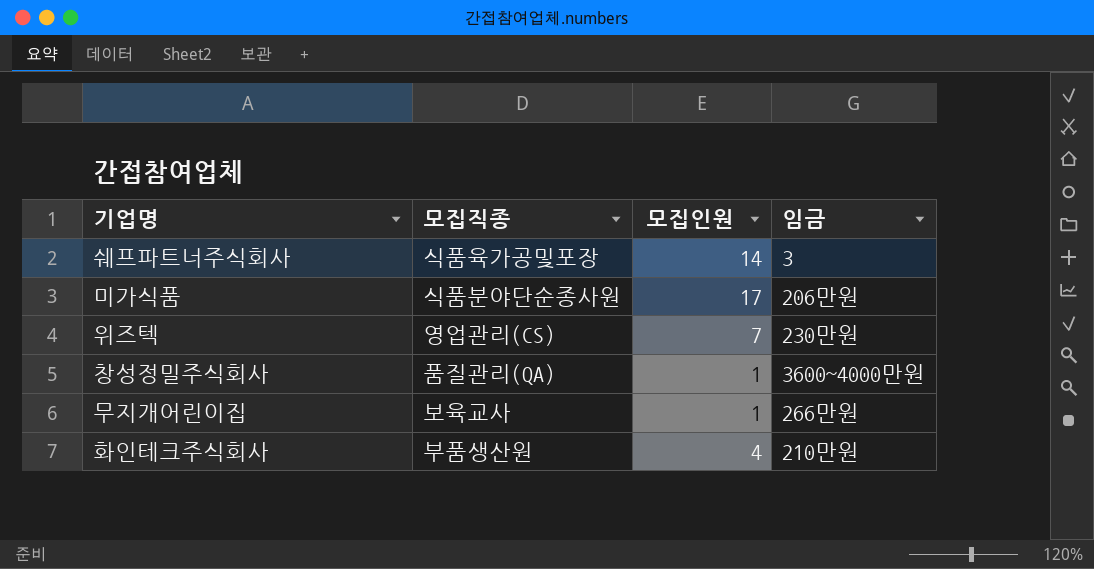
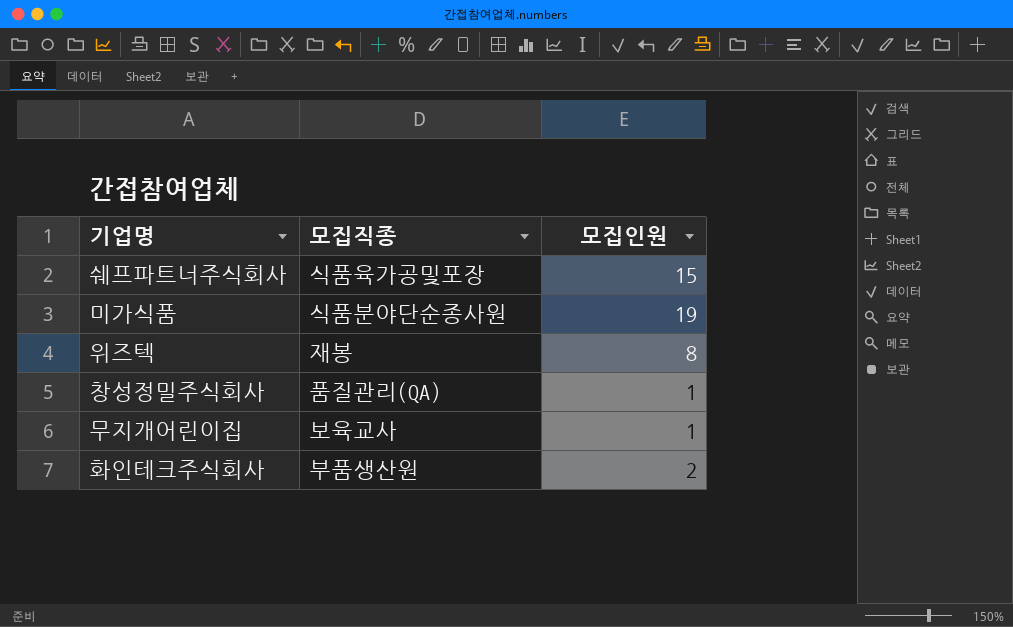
column 임금 | position: 4 -> none
쉐프파트너주식회사 | 모집인원: 14 -> 15
미가식품 | 모집인원: 17 -> 19
위즈텍 | 모집직종: 영업관리(CS) -> 재봉
위즈텍 | 모집인원: 7 -> 8
화인테크주식회사 | 모집인원: 4 -> 2

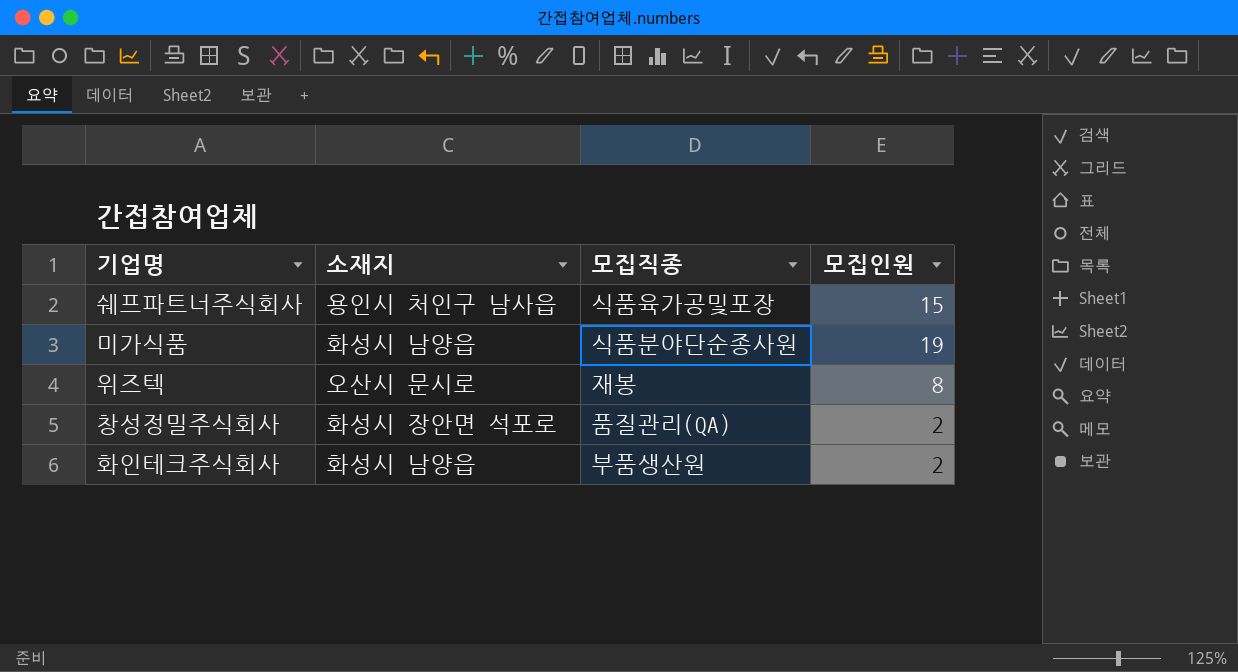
column 소재지 | position: none -> 2
row 무지개어린이집: 보육교사 | 1 -> none
창성정밀주식회사 | 모집인원: 1 -> 2

